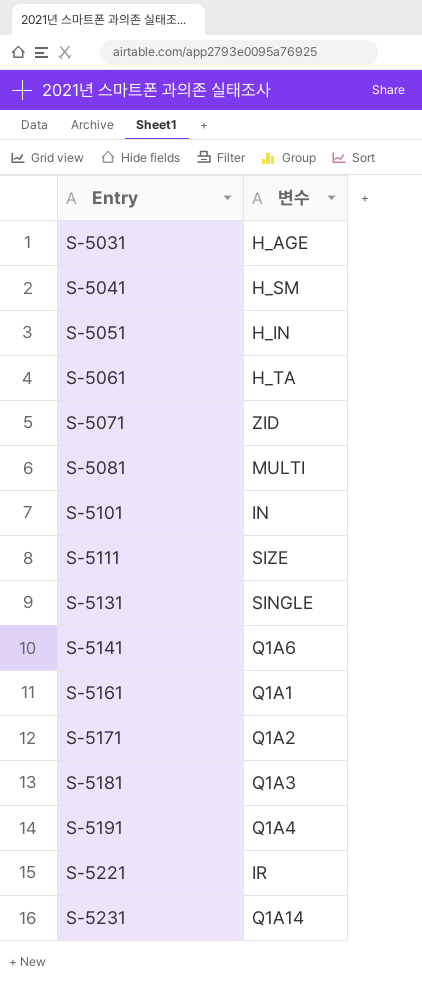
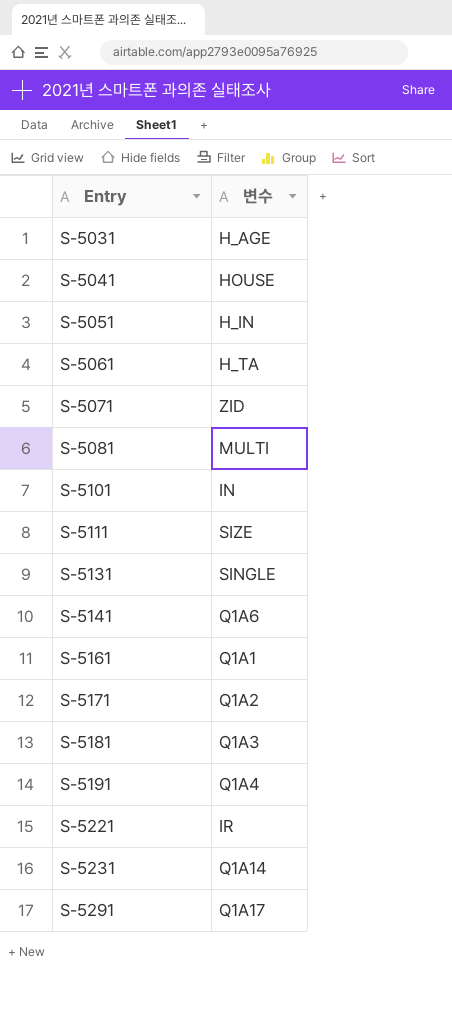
S-5041 | 변수: H_SM -> HOUSE
row S-5291: none -> Q1A17

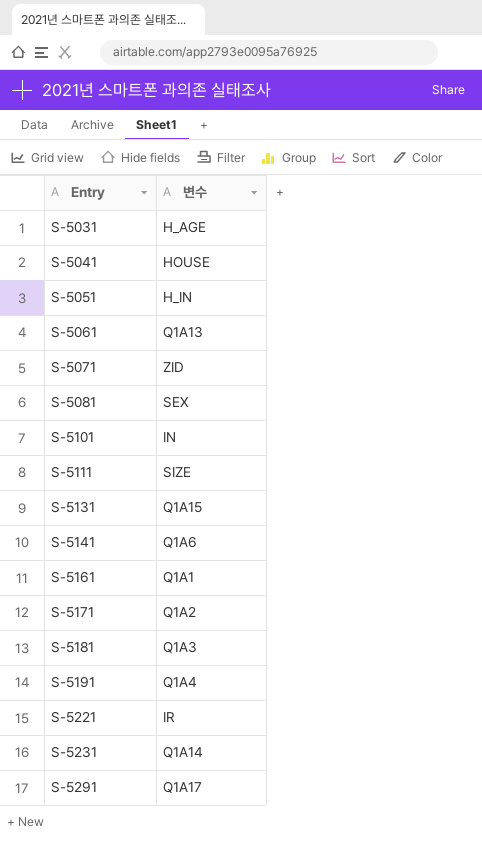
S-5061 | 변수: H_TA -> Q1A13
S-5081 | 변수: MULTI -> SEX
S-5131 | 변수: SINGLE -> Q1A15

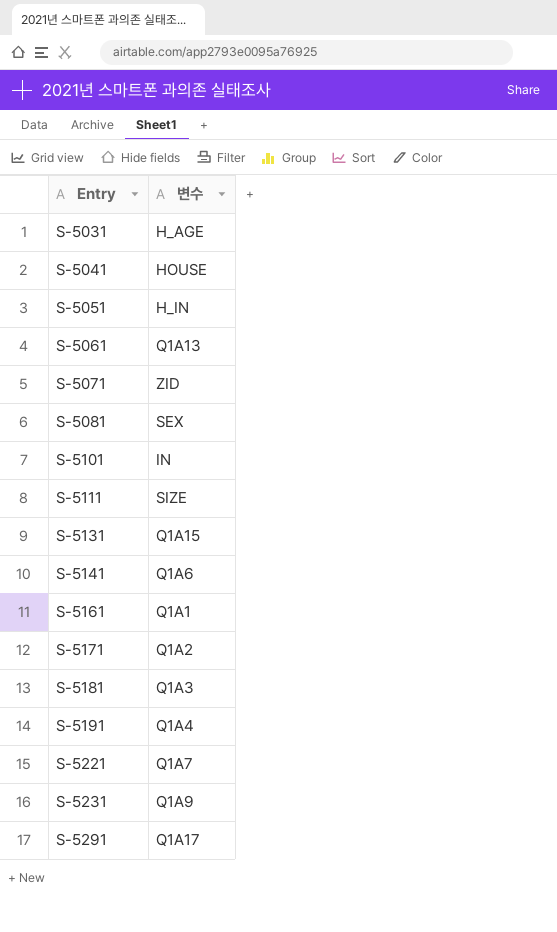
S-5221 | 변수: IR -> Q1A7
S-5231 | 변수: Q1A14 -> Q1A9

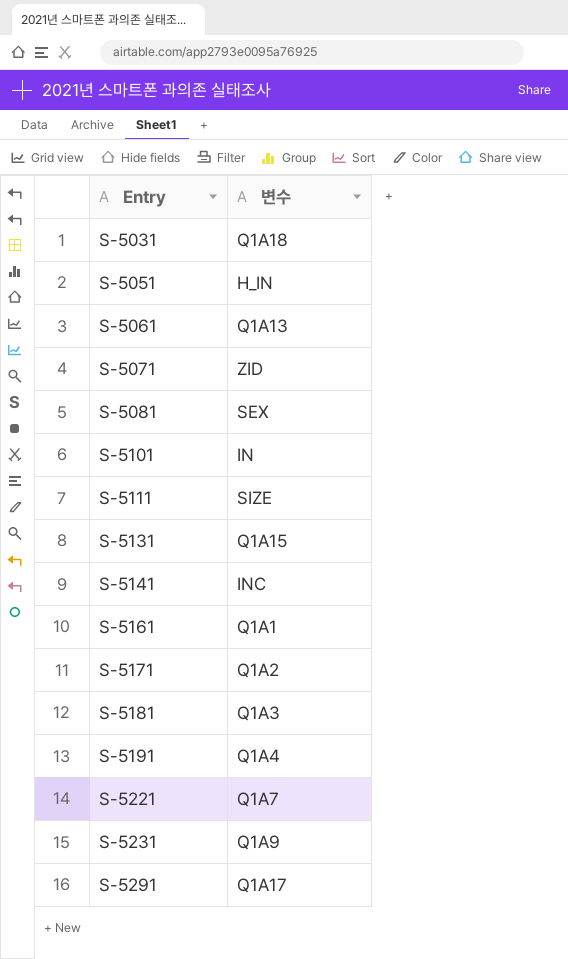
row S-5041: HOUSE -> none
S-5031 | 변수: H_AGE -> Q1A18
S-5141 | 변수: Q1A6 -> INC

